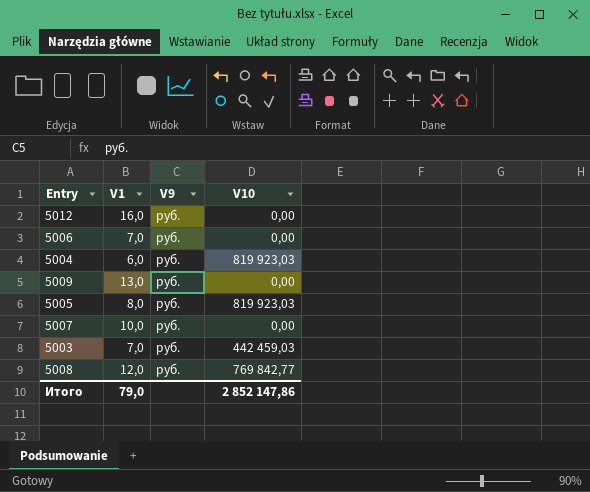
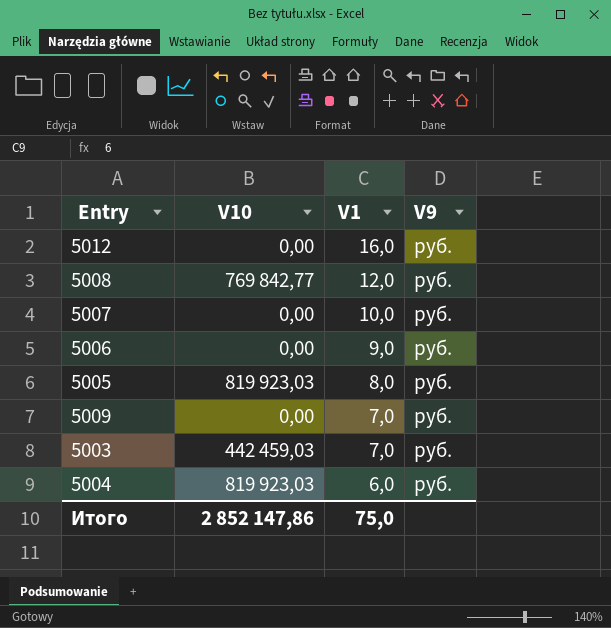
row order: none -> V1 descending
column V10 | position: 4 -> 2
5006 | V1: 7,0 -> 9,0
5009 | V1: 13,0 -> 7,0
Итого | V1: 79,0 -> 75,0

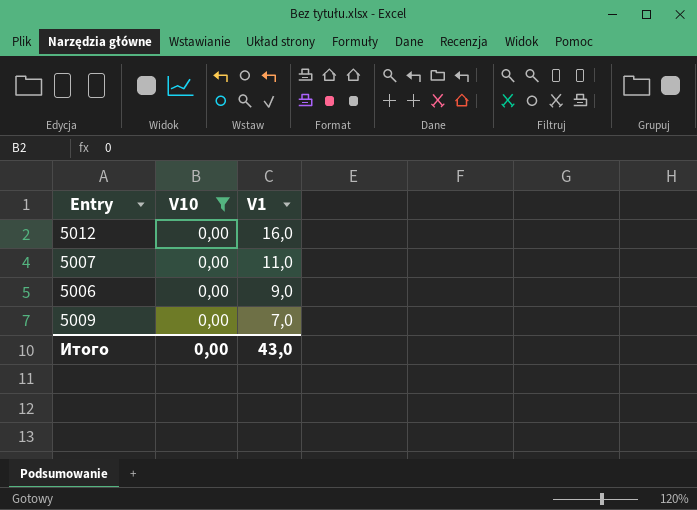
filter: none -> V10 = 0,00
column V9 | position: 4 -> none
5007 | V1: 10,0 -> 11,0
Итого | V10: 2 852 147,86 -> 0,00
Итого | V1: 75,0 -> 43,0

